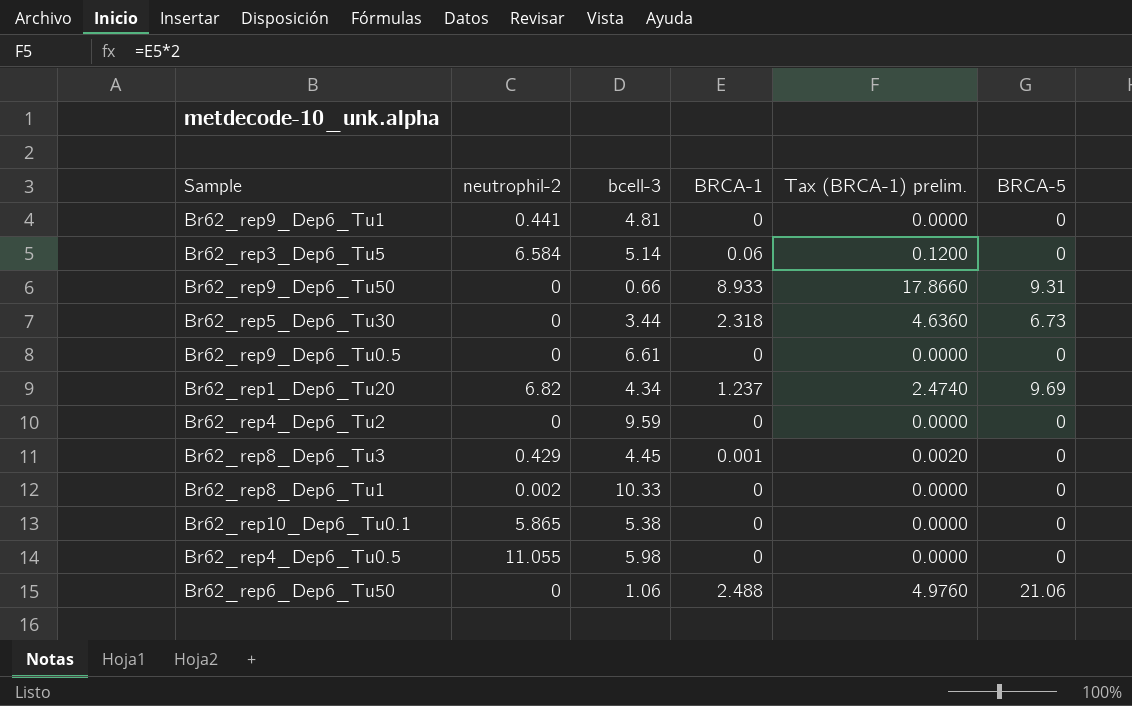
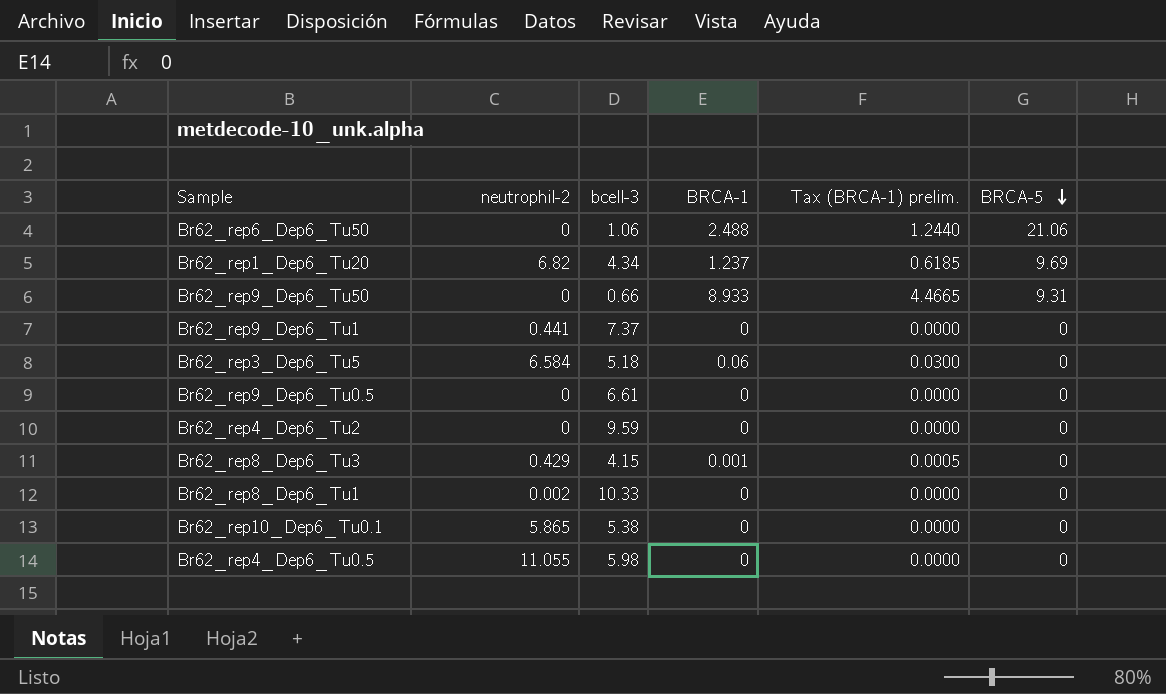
row order: none -> BRCA-5 descending
column Tax (BRCA-1) prelim. | formula: [BRCA-1] * 2 -> [BRCA-1] * 0.5
row Br62_rep5_Dep6_Tu30: 0 | 3.44 | 2.318 | 4.6360 | 6.73 -> none
Br62_rep9_Dep6_Tu1 | bcell-3: 4.81 -> 7.37
Br62_rep3_Dep6_Tu5 | bcell-3: 5.14 -> 5.18
Br62_rep8_Dep6_Tu3 | bcell-3: 4.45 -> 4.15

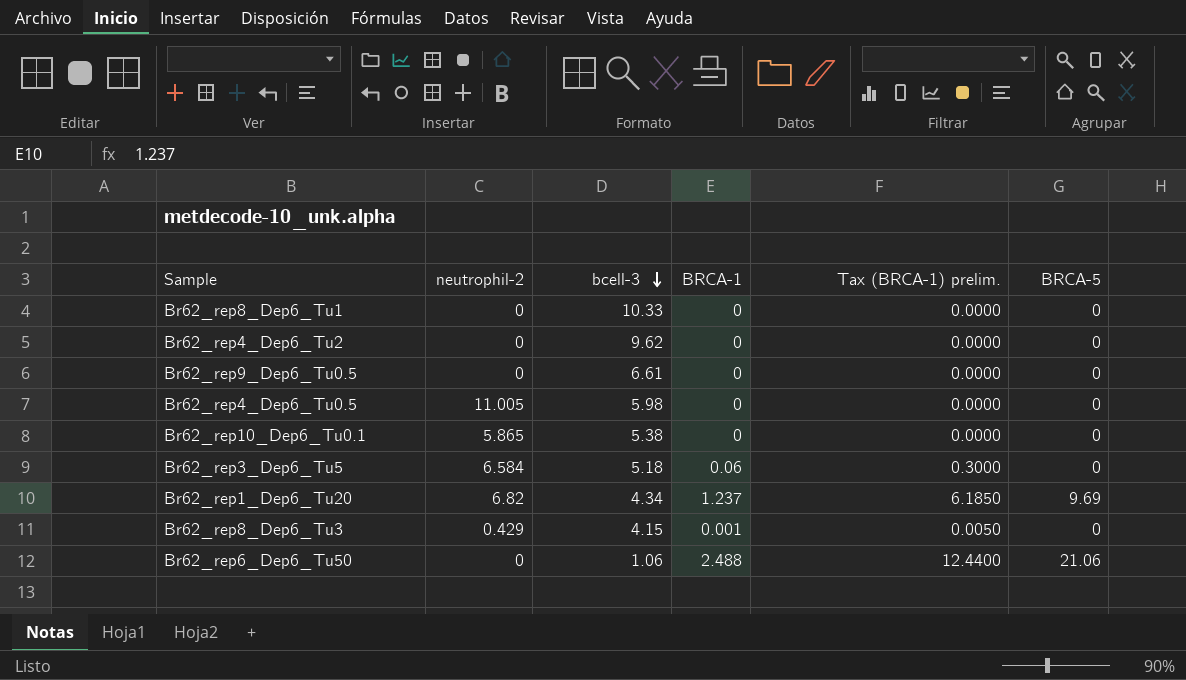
row order: BRCA-5 descending -> bcell-3 descending
column Tax (BRCA-1) prelim. | formula: [BRCA-1] * 0.5 -> [BRCA-1] * 5
row Br62_rep9_Dep6_Tu50: 0 | 0.66 | 8.933 | 4.4665 | 9.31 -> none
row Br62_rep9_Dep6_Tu1: 0.441 | 7.37 | 0 | 0.0000 | 0 -> none
Br62_rep8_Dep6_Tu1 | neutrophil-2: 0.002 -> 0
Br62_rep4_Dep6_Tu2 | bcell-3: 9.59 -> 9.62
Br62_rep4_Dep6_Tu0.5 | neutrophil-2: 11.055 -> 11.005

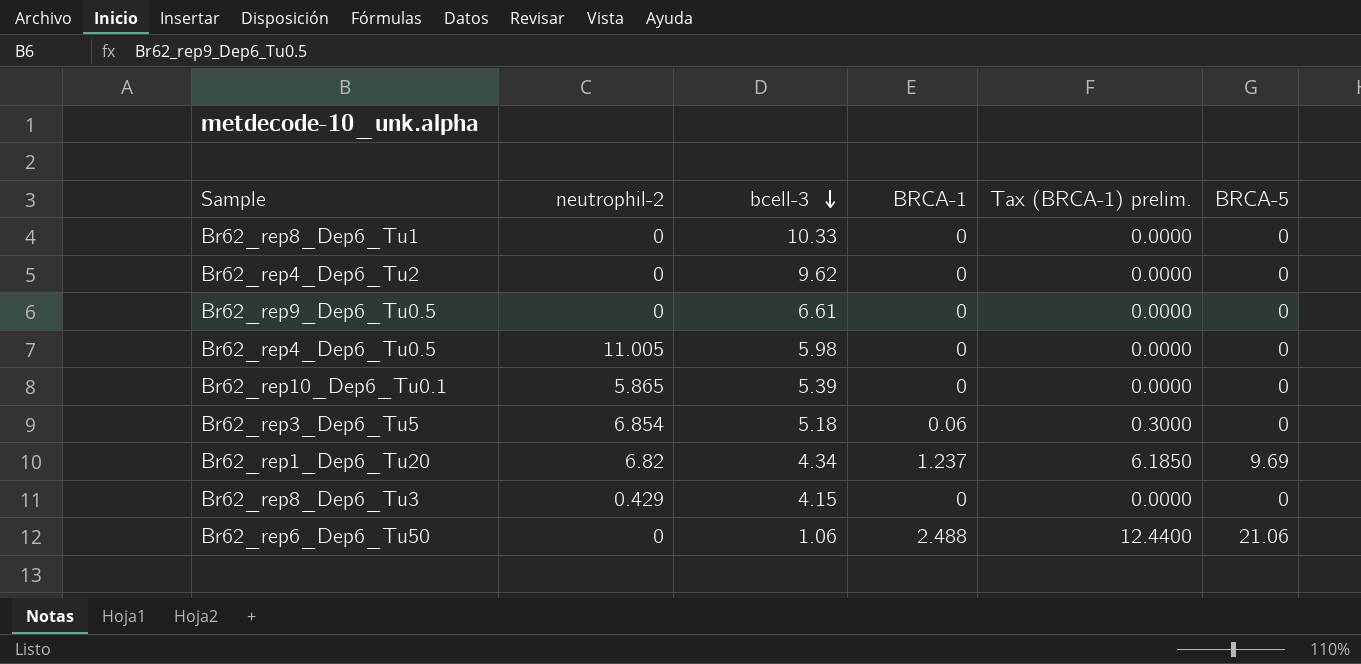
Br62_rep10_Dep6_Tu0.1 | bcell-3: 5.38 -> 5.39
Br62_rep3_Dep6_Tu5 | neutrophil-2: 6.584 -> 6.854
Br62_rep8_Dep6_Tu3 | BRCA-1: 0.001 -> 0
Br62_rep8_Dep6_Tu3 | Tax (BRCA-1) prelim.: 0.0050 -> 0.0000

